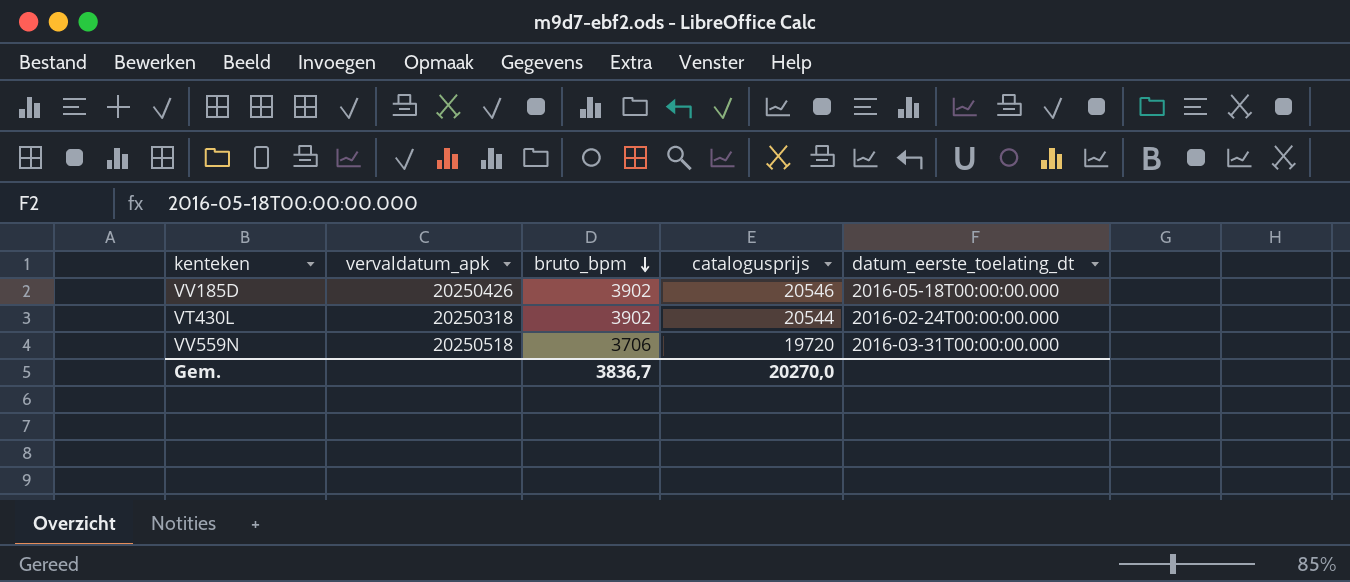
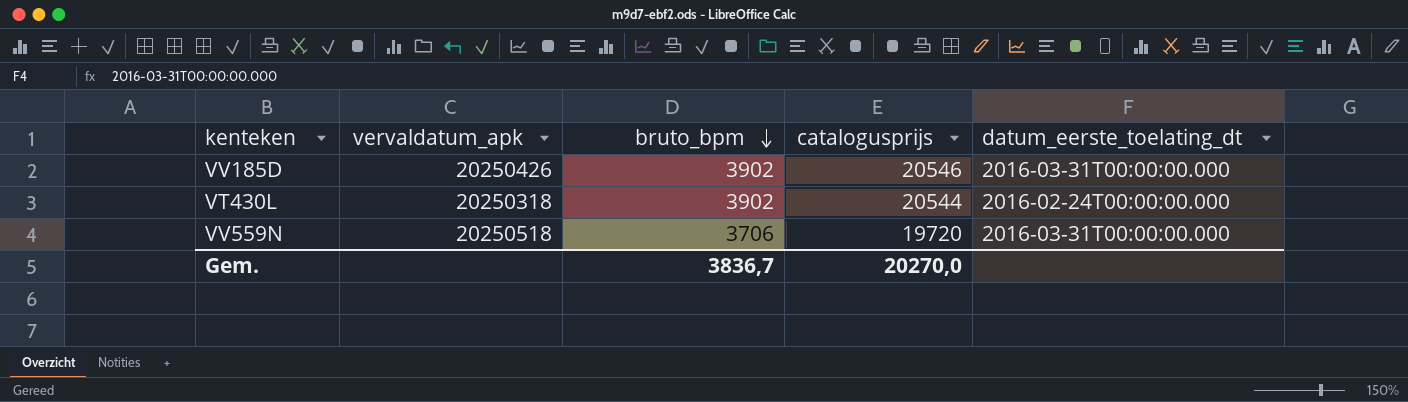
VV185D | datum_eerste_toelating_dt: 2016-05-18T00:00:00.000 -> 2016-03-31T00:00:00.000

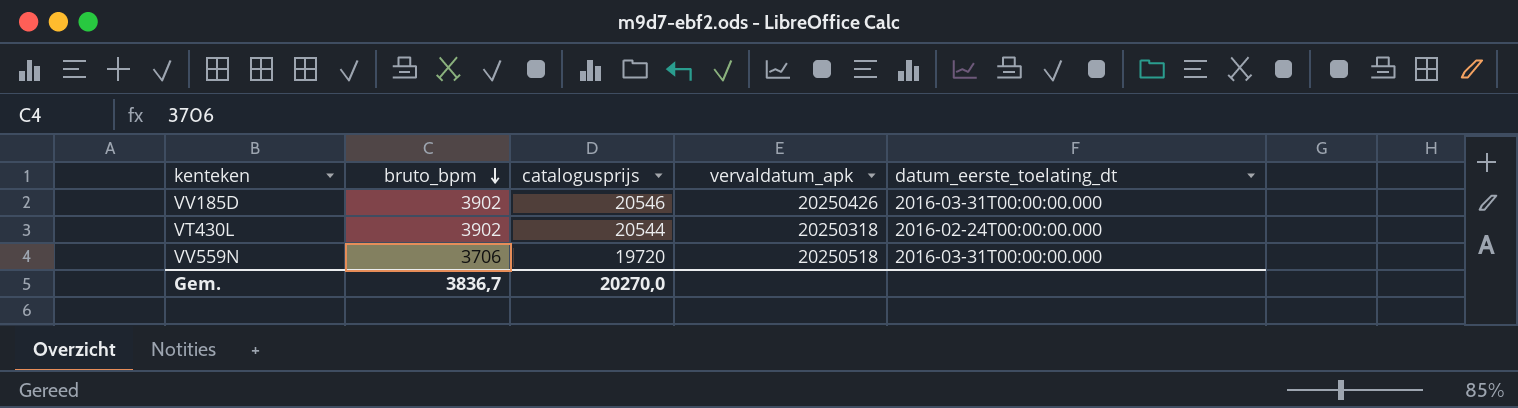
column vervaldatum_apk | position: 2 -> 4

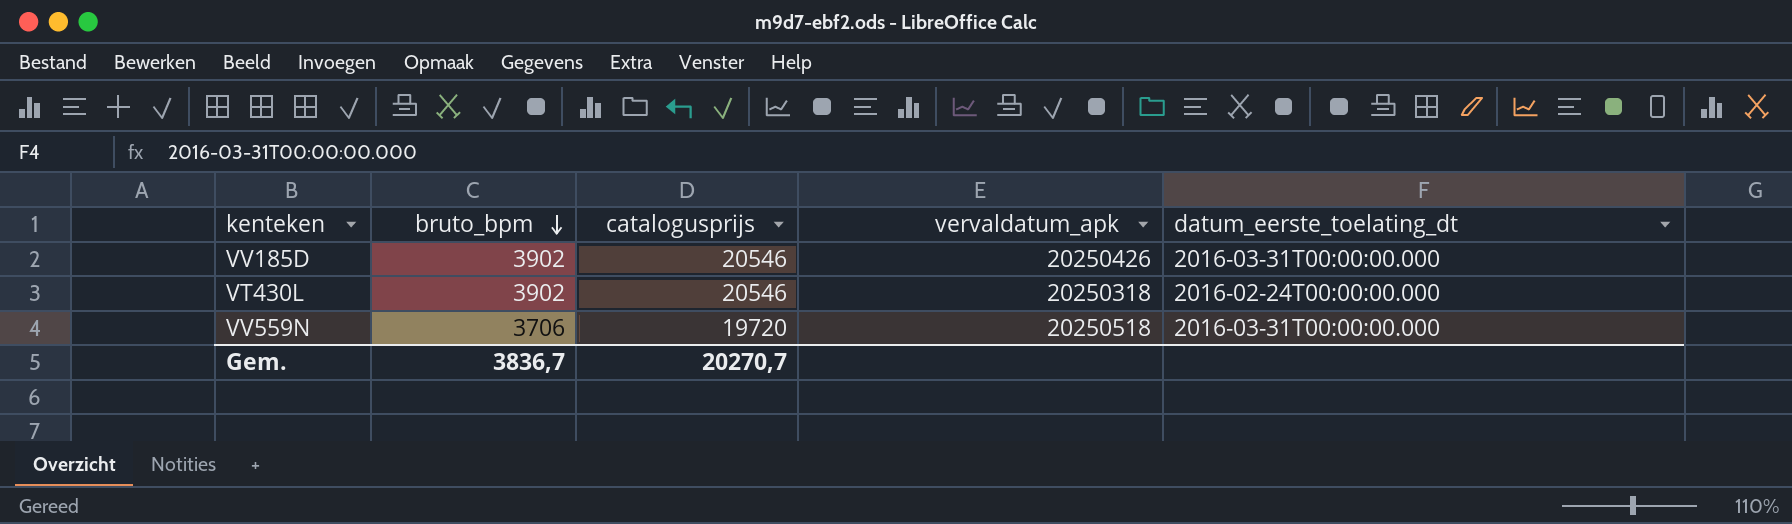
VT430L | catalogusprijs: 20544 -> 20546
Gem. | catalogusprijs: 20270,0 -> 20270,7

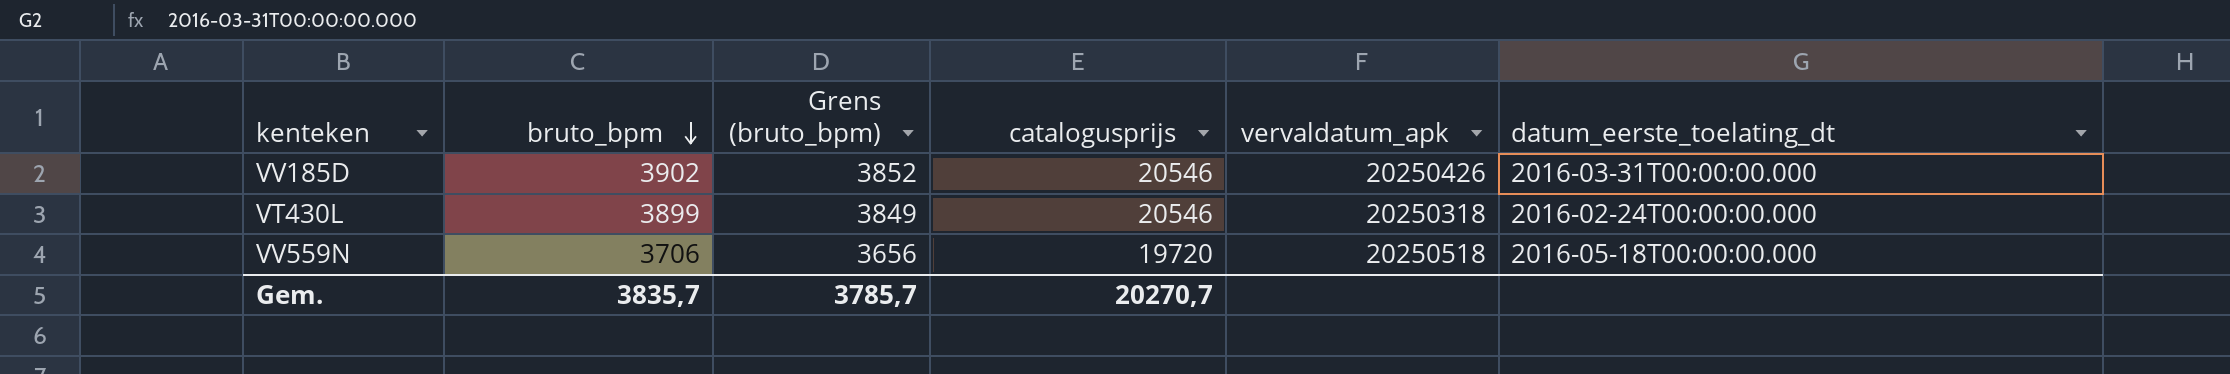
column Grens (bruto_bpm) | formula: none -> [bruto_bpm] - 50
VT430L | bruto_bpm: 3902 -> 3899
VV559N | datum_eerste_toelating_dt: 2016-03-31T00:00:00.000 -> 2016-05-18T00:00:00.000
Gem. | bruto_bpm: 3836,7 -> 3835,7

